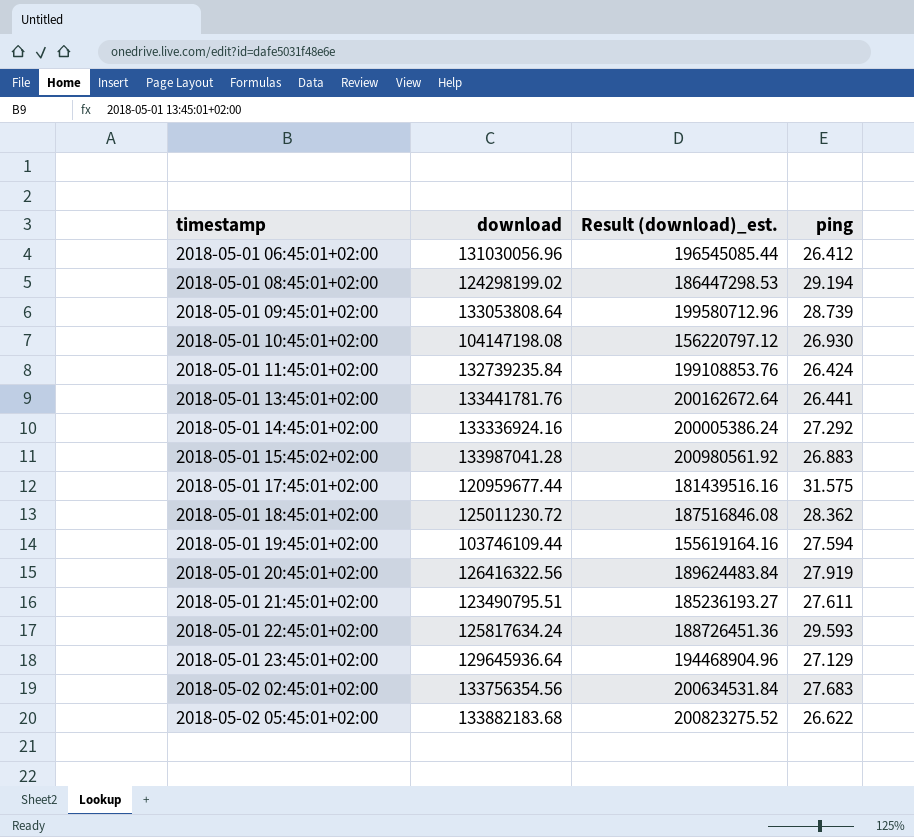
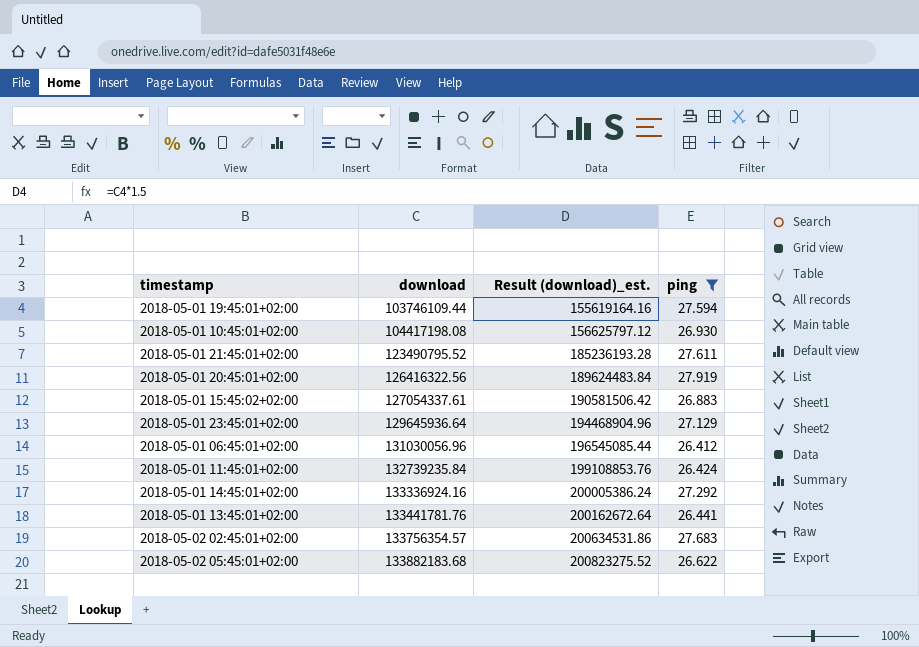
filter: none -> ping <= 27.919
row order: timestamp ascending -> download ascending
2018-05-01 10:45:01+02:00 | download: 104147198.08 -> 104417198.08
2018-05-01 10:45:01+02:00 | Result (download)_est.: 156220797.12 -> 156625797.12
2018-05-01 21:45:01+02:00 | download: 123490795.51 -> 123490795.52
2018-05-01 21:45:01+02:00 | Result (download)_est.: 185236193.27 -> 185236193.28
2018-05-01 15:45:02+02:00 | download: 133987041.28 -> 127054337.61
2018-05-01 15:45:02+02:00 | Result (download)_est.: 200980561.92 -> 190581506.42
2018-05-02 02:45:01+02:00 | download: 133756354.56 -> 133756354.57
2018-05-02 02:45:01+02:00 | Result (download)_est.: 200634531.84 -> 200634531.86

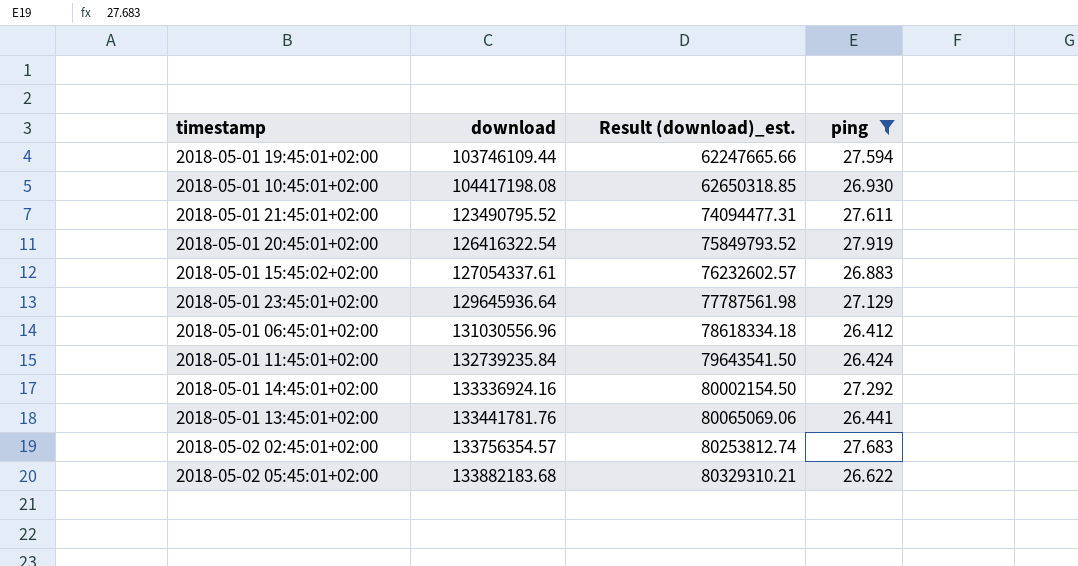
column Result (download)_est. | formula: [download] * 1.5 -> [download] * 0.6
2018-05-01 20:45:01+02:00 | download: 126416322.56 -> 126416322.54
2018-05-01 06:45:01+02:00 | download: 131030056.96 -> 131030556.96

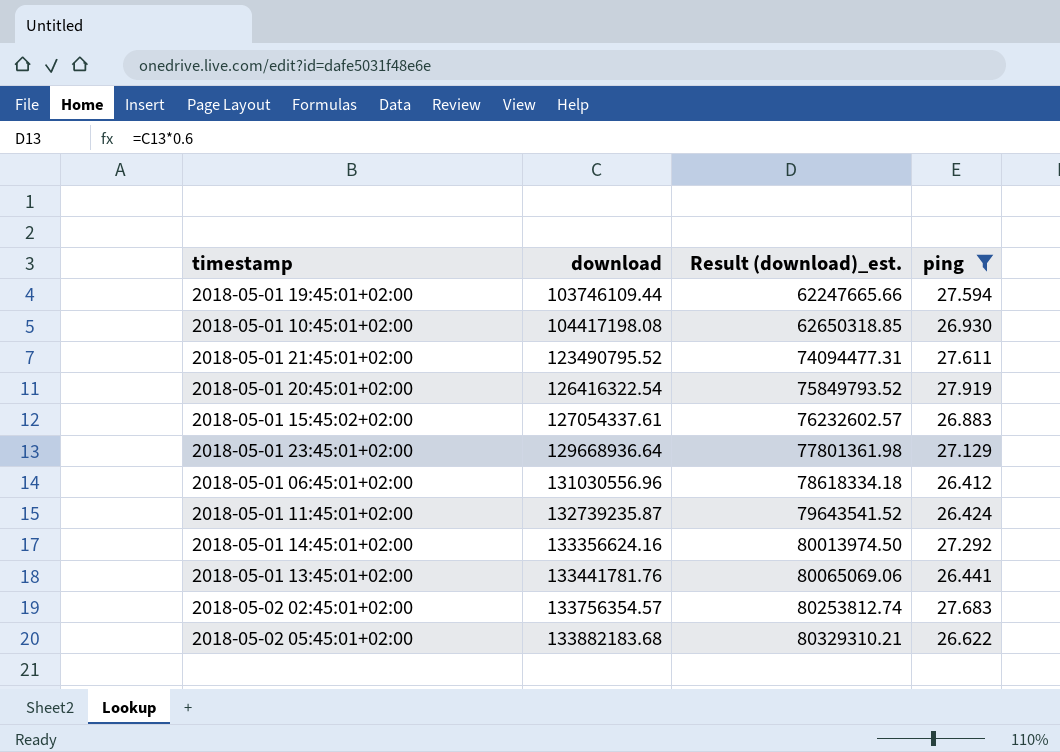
2018-05-01 23:45:01+02:00 | download: 129645936.64 -> 129668936.64
2018-05-01 23:45:01+02:00 | Result (download)_est.: 77787561.98 -> 77801361.98
2018-05-01 11:45:01+02:00 | download: 132739235.84 -> 132739235.87
2018-05-01 11:45:01+02:00 | Result (download)_est.: 79643541.50 -> 79643541.52
2018-05-01 14:45:01+02:00 | download: 133336924.16 -> 133356624.16
2018-05-01 14:45:01+02:00 | Result (download)_est.: 80002154.50 -> 80013974.50

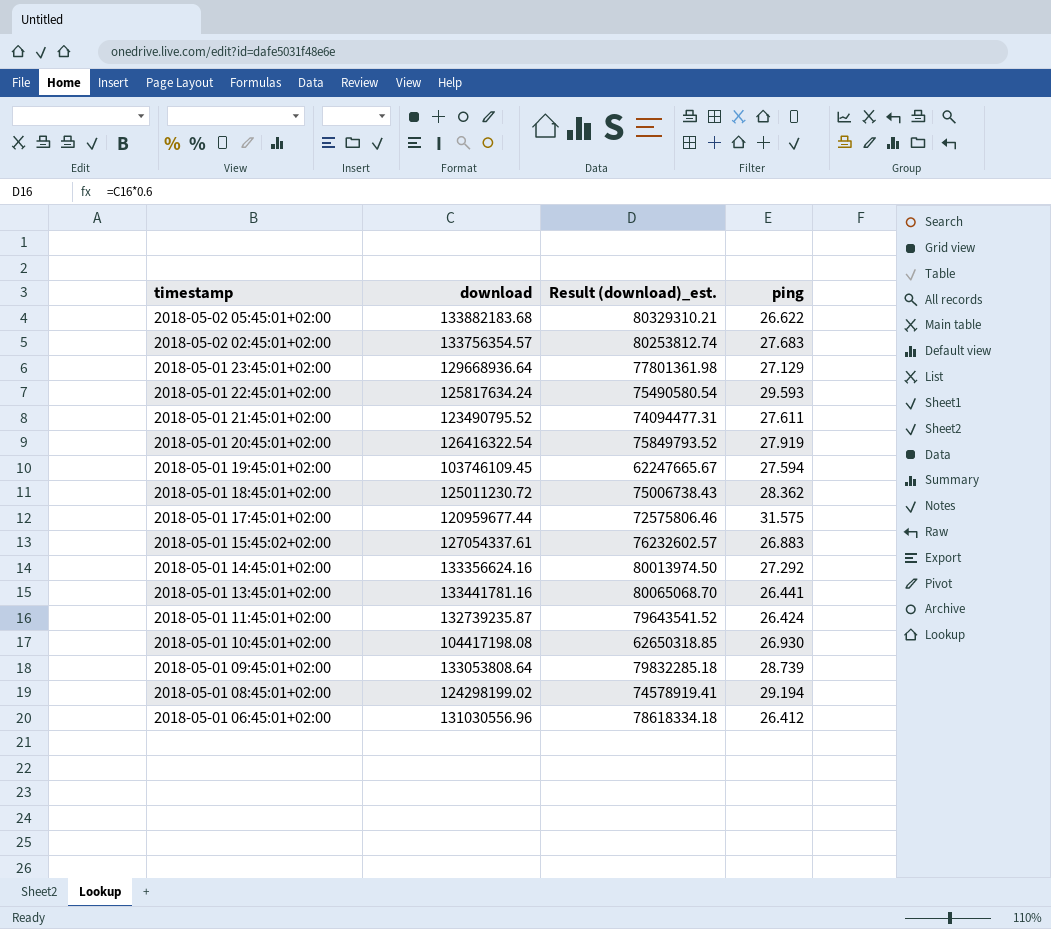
filter: ping <= 27.919 -> none
row order: download ascending -> timestamp descending
2018-05-01 19:45:01+02:00 | download: 103746109.44 -> 103746109.45
2018-05-01 19:45:01+02:00 | Result (download)_est.: 62247665.66 -> 62247665.67
2018-05-01 13:45:01+02:00 | download: 133441781.76 -> 133441781.16
2018-05-01 13:45:01+02:00 | Result (download)_est.: 80065069.06 -> 80065068.70

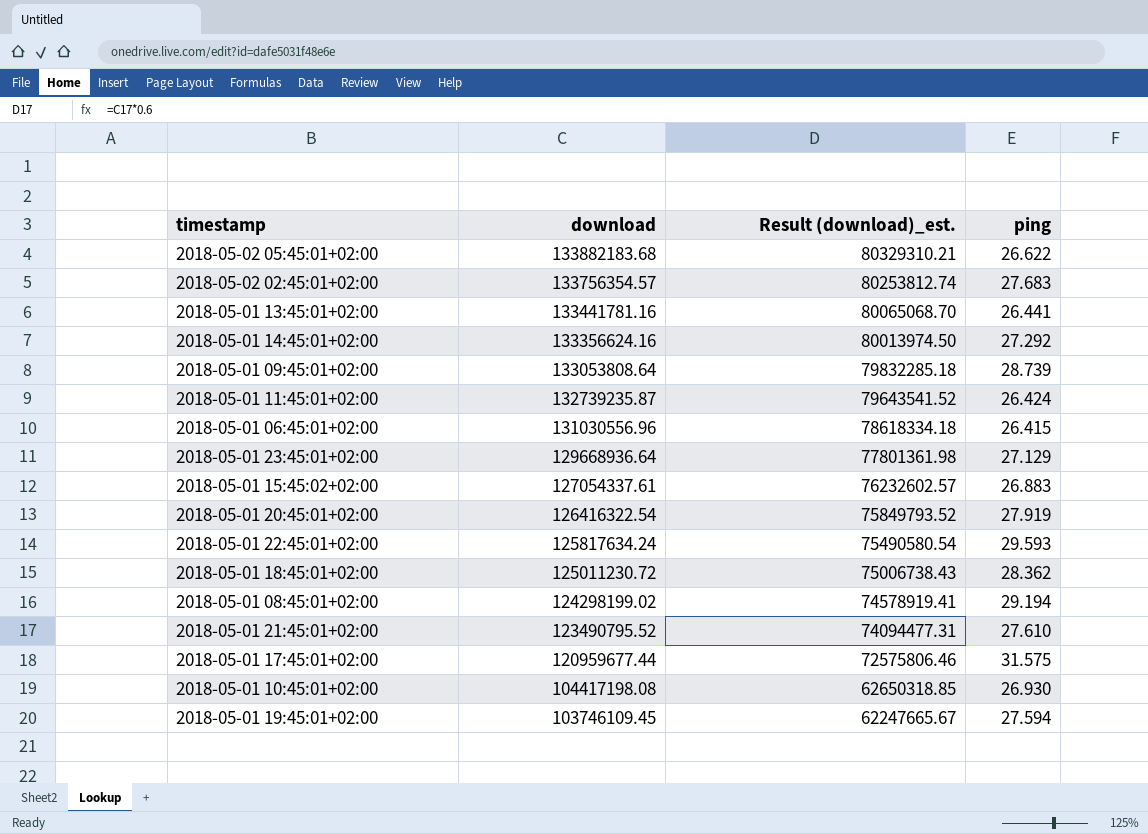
row order: timestamp descending -> download descending
2018-05-01 06:45:01+02:00 | ping: 26.412 -> 26.415
2018-05-01 21:45:01+02:00 | ping: 27.611 -> 27.610

